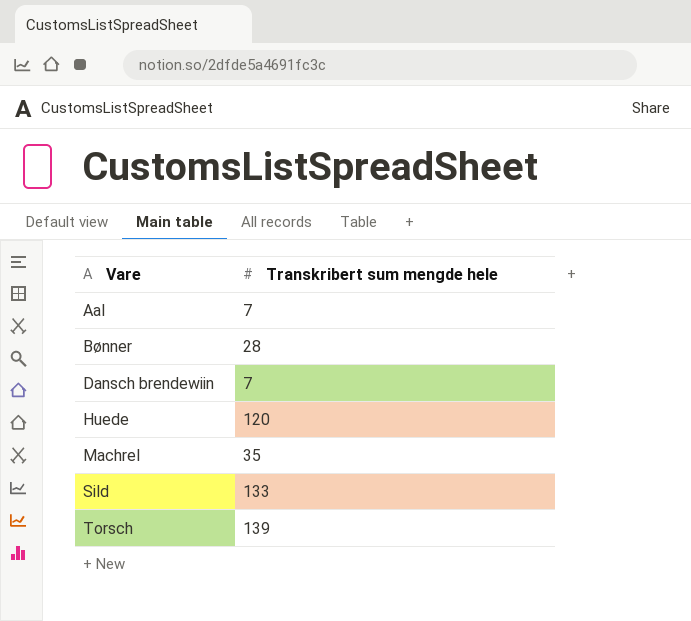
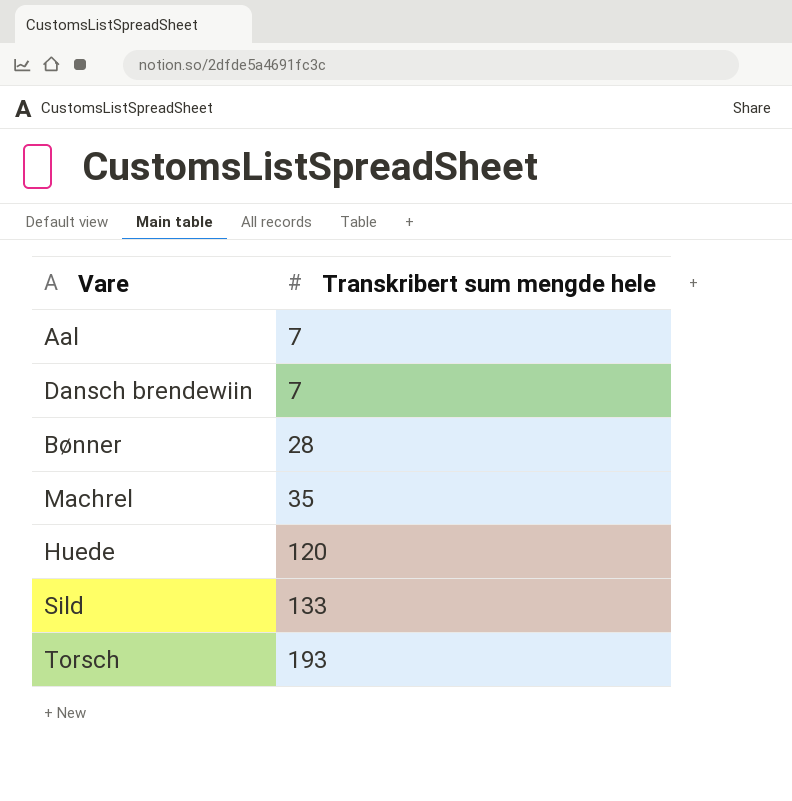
row order: Vare ascending -> Transkribert sum mengde hele ascending
Torsch | Transkribert sum mengde hele: 139 -> 193

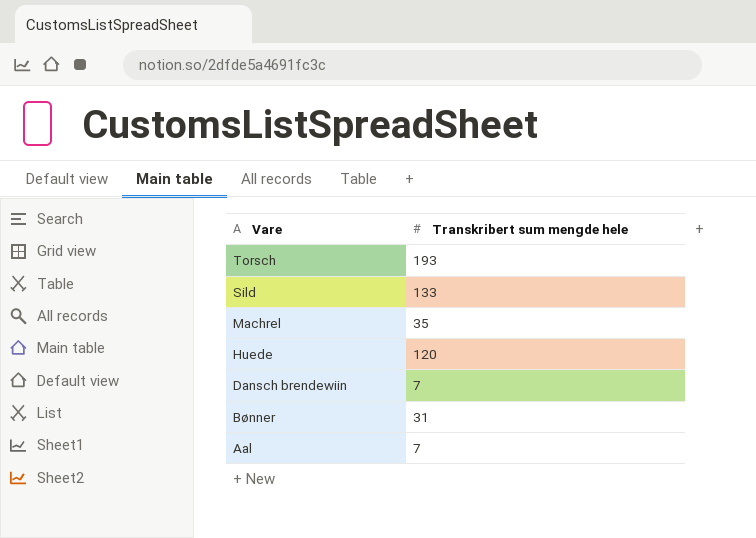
row order: Transkribert sum mengde hele ascending -> Vare descending
Bønner | Transkribert sum mengde hele: 28 -> 31

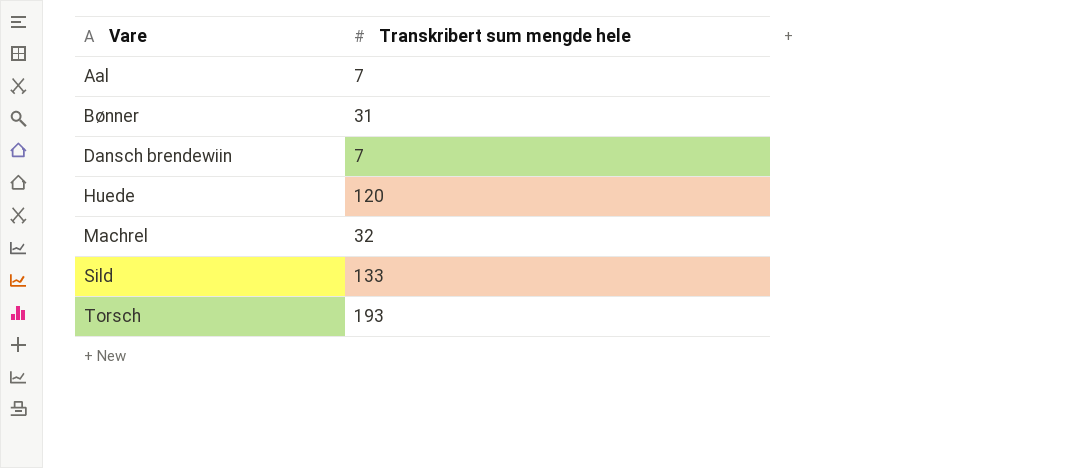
row order: Vare descending -> Vare ascending
Machrel | Transkribert sum mengde hele: 35 -> 32

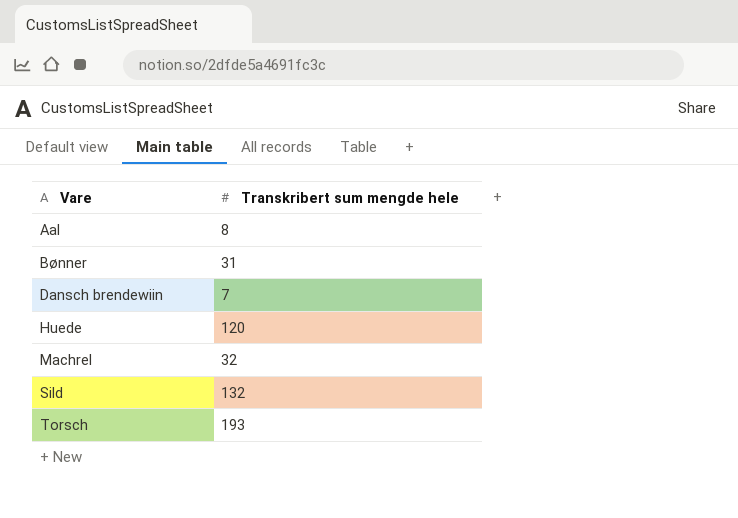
Aal | Transkribert sum mengde hele: 7 -> 8
Sild | Transkribert sum mengde hele: 133 -> 132

